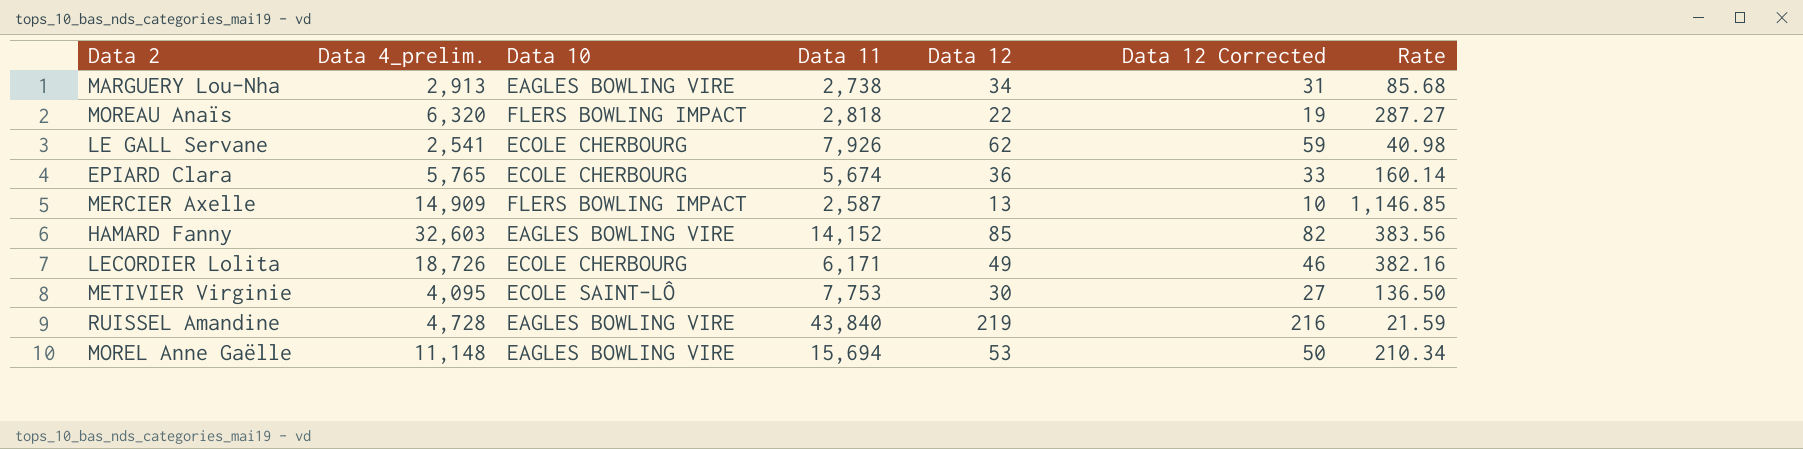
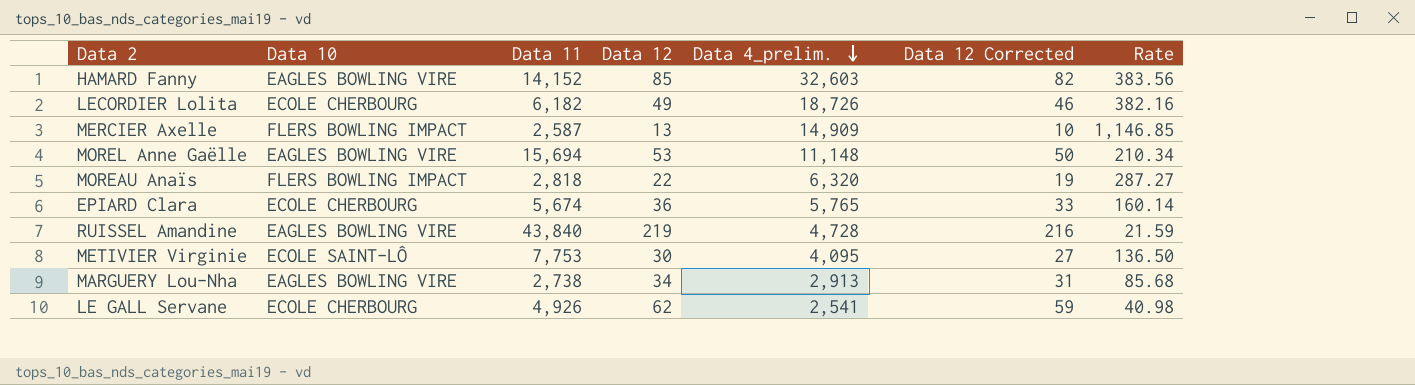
row order: none -> Data 4_prelim. descending
column Data 4_prelim. | position: 2 -> 5
LECORDIER Lolita | Data 11: 6,171 -> 6,182
LE GALL Servane | Data 11: 7,926 -> 4,926

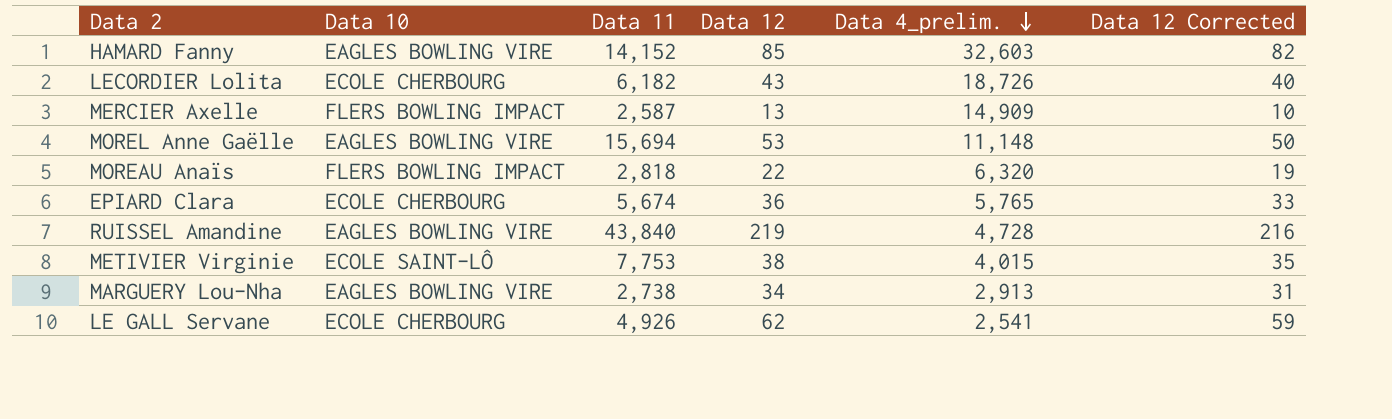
column Rate | formula: [Data 4_prelim.] / [Data 12] -> none
LECORDIER Lolita | Data 12: 49 -> 43
LECORDIER Lolita | Data 12 Corrected: 46 -> 40
METIVIER Virginie | Data 12: 30 -> 38
METIVIER Virginie | Data 4_prelim.: 4,095 -> 4,015
METIVIER Virginie | Data 12 Corrected: 27 -> 35

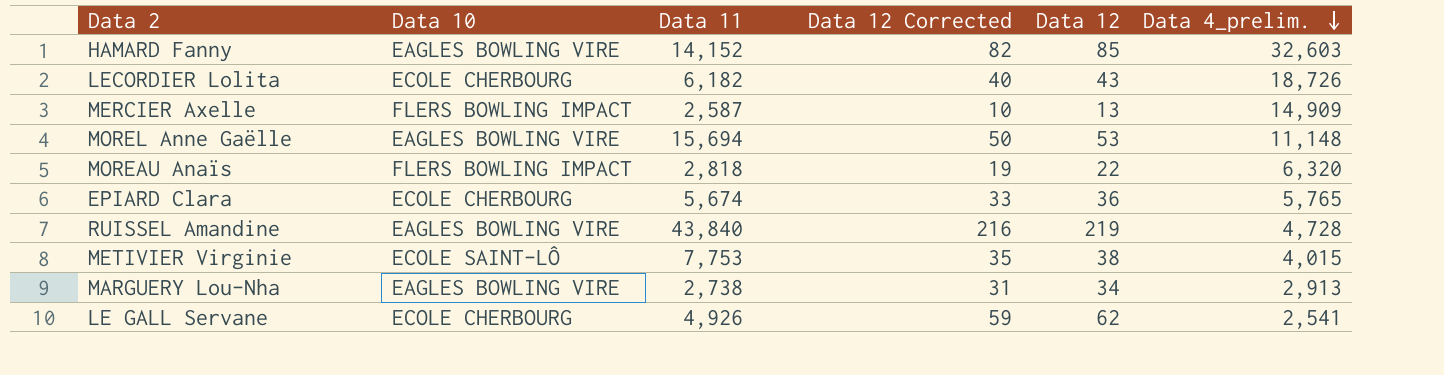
column Data 12 Corrected | position: 6 -> 4

